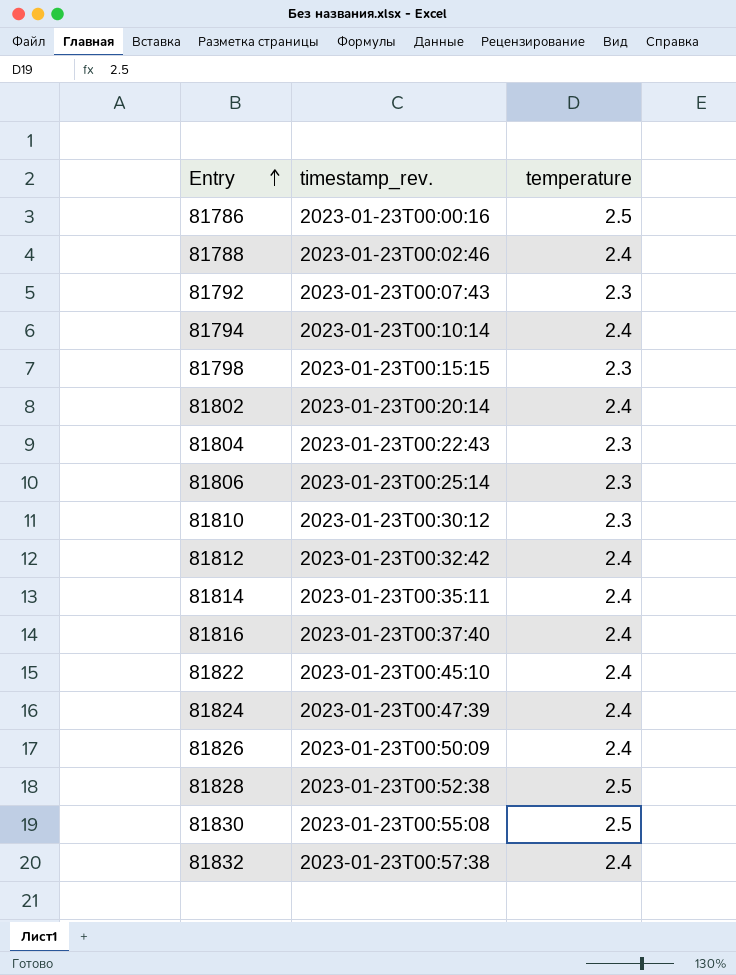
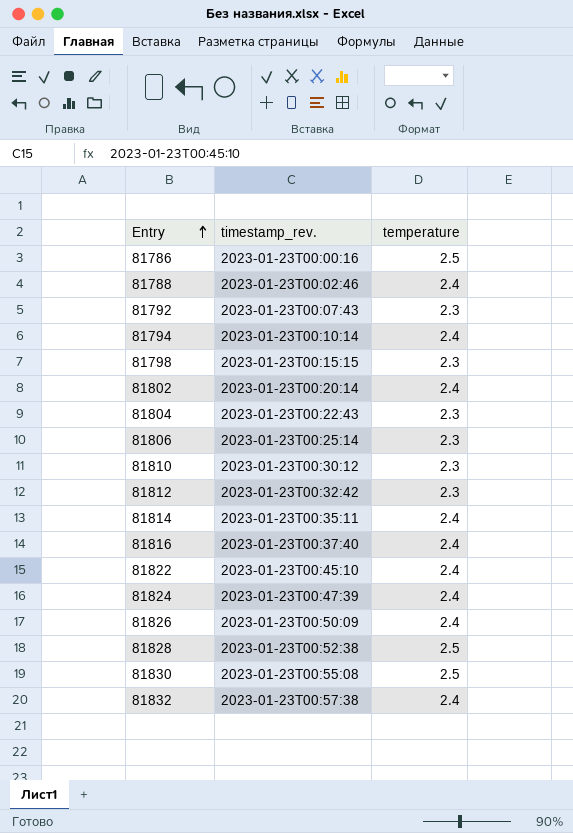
81812 | temperature: 2.4 -> 2.3

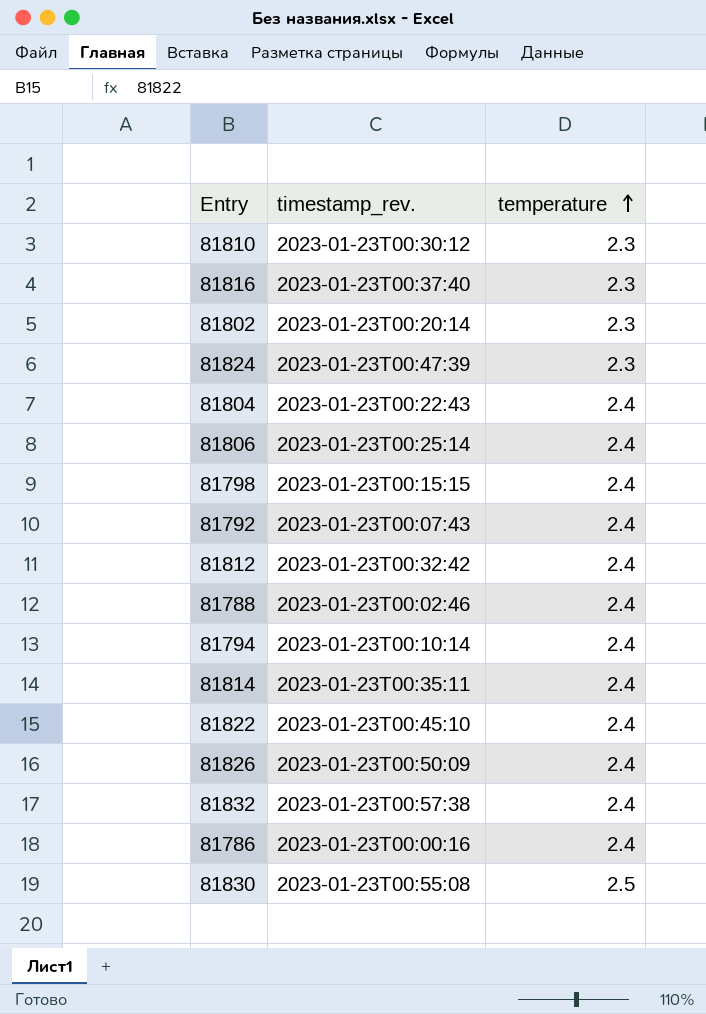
row order: Entry ascending -> temperature ascending
row 81828: 2023-01-23T00:52:38 | 2.5 -> none
81816 | temperature: 2.4 -> 2.3
81802 | temperature: 2.4 -> 2.3
81824 | temperature: 2.4 -> 2.3
81804 | temperature: 2.3 -> 2.4
81806 | temperature: 2.3 -> 2.4
81798 | temperature: 2.3 -> 2.4
81792 | temperature: 2.3 -> 2.4
81812 | temperature: 2.3 -> 2.4
81786 | temperature: 2.5 -> 2.4

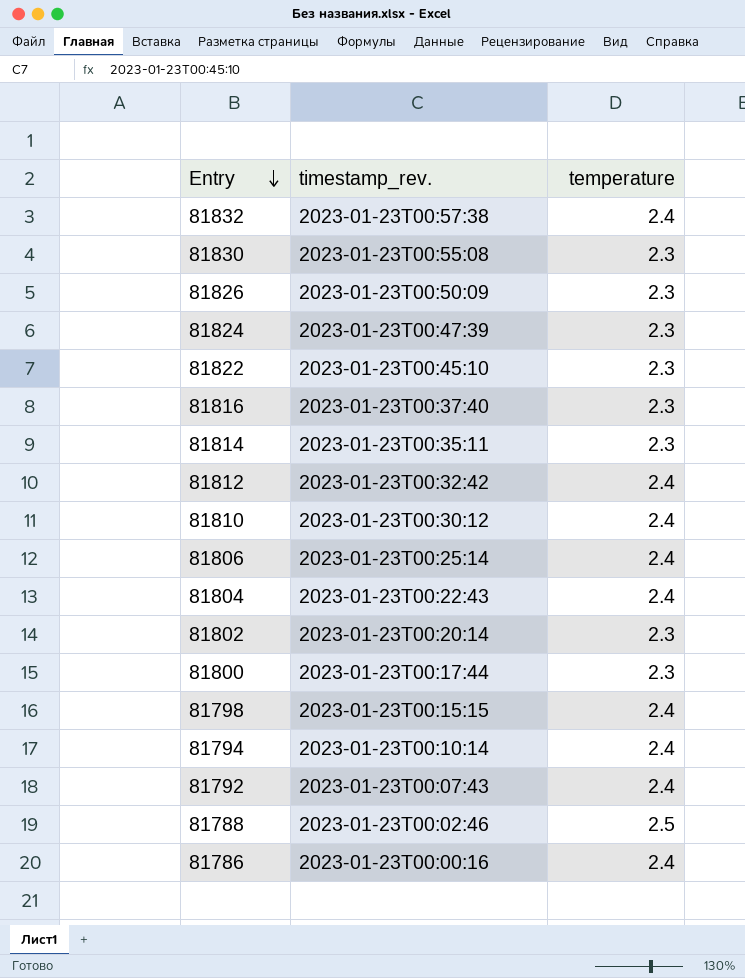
row order: temperature ascending -> Entry descending
81830 | temperature: 2.5 -> 2.3
81826 | temperature: 2.4 -> 2.3
81822 | temperature: 2.4 -> 2.3
81814 | temperature: 2.4 -> 2.3
81810 | temperature: 2.3 -> 2.4
row 81800: none -> 2023-01-23T00:17:44 | 2.3
81788 | temperature: 2.4 -> 2.5

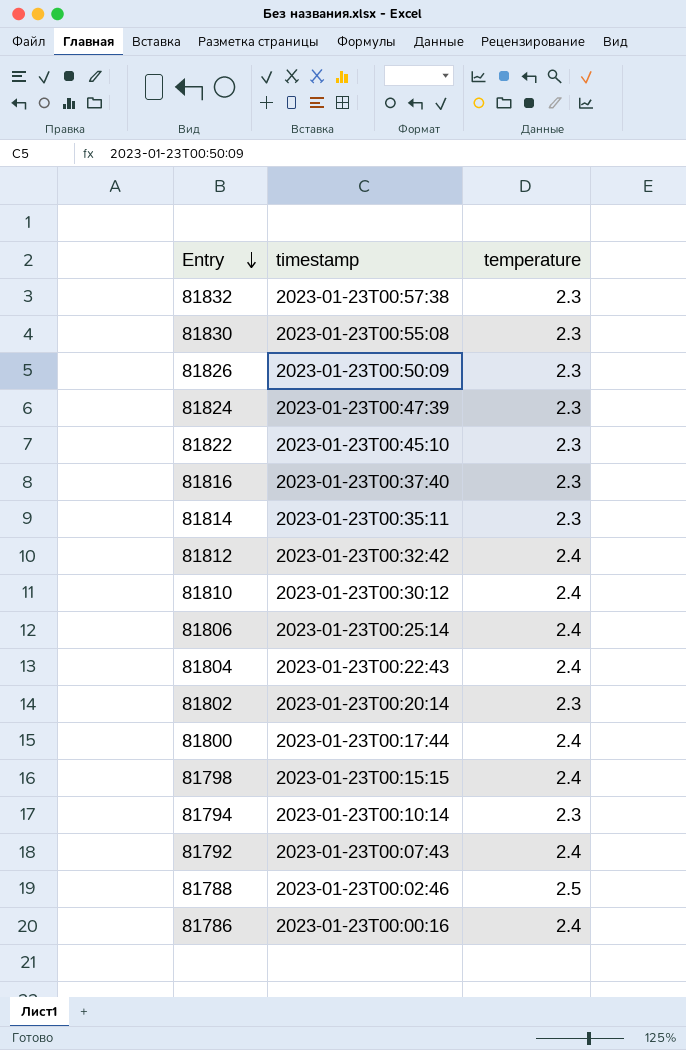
column name: timestamp_rev. -> timestamp
81832 | temperature: 2.4 -> 2.3
81800 | temperature: 2.3 -> 2.4
81794 | temperature: 2.4 -> 2.3

